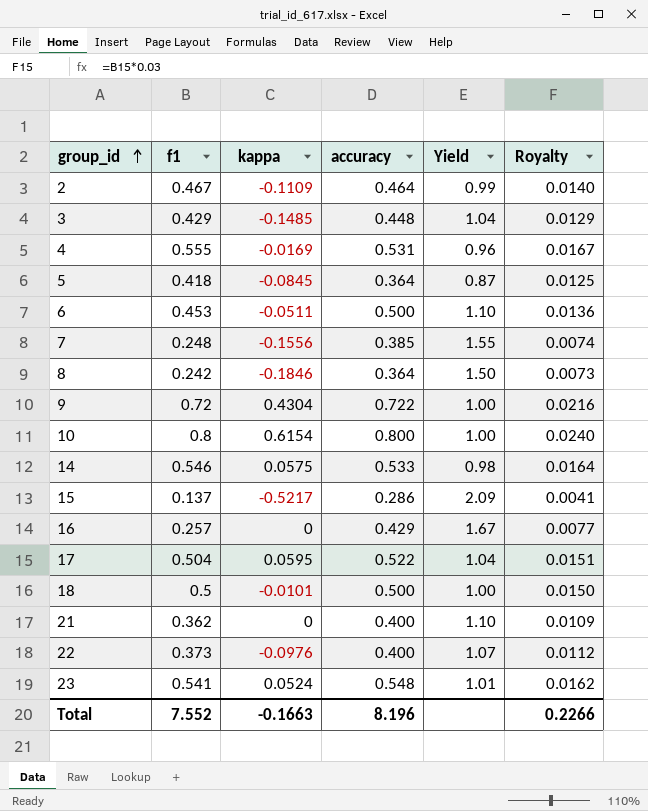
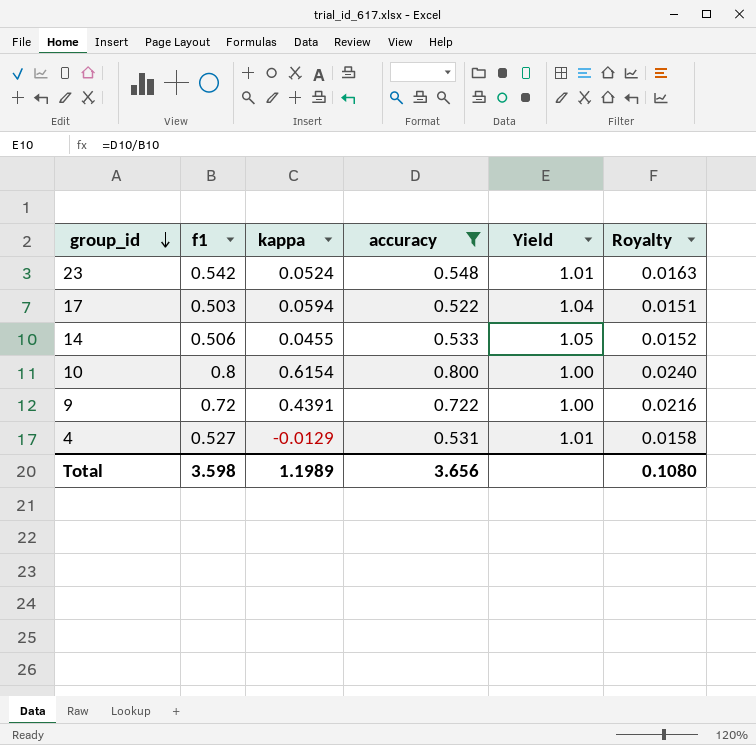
filter: none -> accuracy >= 0.522
row order: group_id ascending -> group_id descending
23 | f1: 0.541 -> 0.542
23 | Royalty: 0.0162 -> 0.0163
17 | f1: 0.504 -> 0.503
17 | kappa: 0.0595 -> 0.0594
14 | f1: 0.546 -> 0.506
14 | kappa: 0.0575 -> 0.0455
14 | Yield: 0.98 -> 1.05
14 | Royalty: 0.0164 -> 0.0152
9 | kappa: 0.4304 -> 0.4391
4 | f1: 0.555 -> 0.527
4 | kappa: -0.0169 -> -0.0129
4 | Yield: 0.96 -> 1.01
4 | Royalty: 0.0167 -> 0.0158
Total | f1: 7.552 -> 3.598
Total | kappa: -0.1663 -> 1.1989
Total | accuracy: 8.196 -> 3.656
Total | Royalty: 0.2266 -> 0.1080

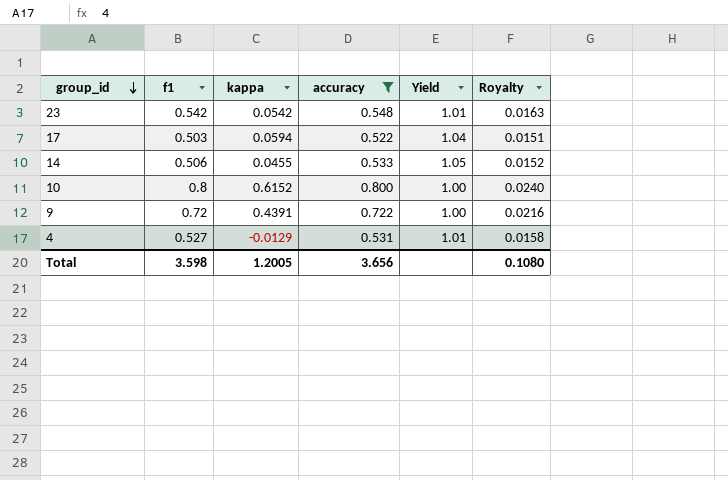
23 | kappa: 0.0524 -> 0.0542
10 | kappa: 0.6154 -> 0.6152
Total | kappa: 1.1989 -> 1.2005

